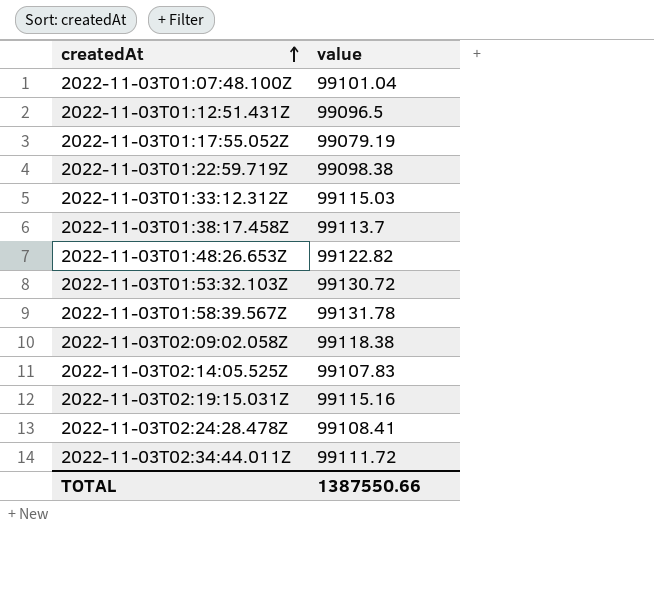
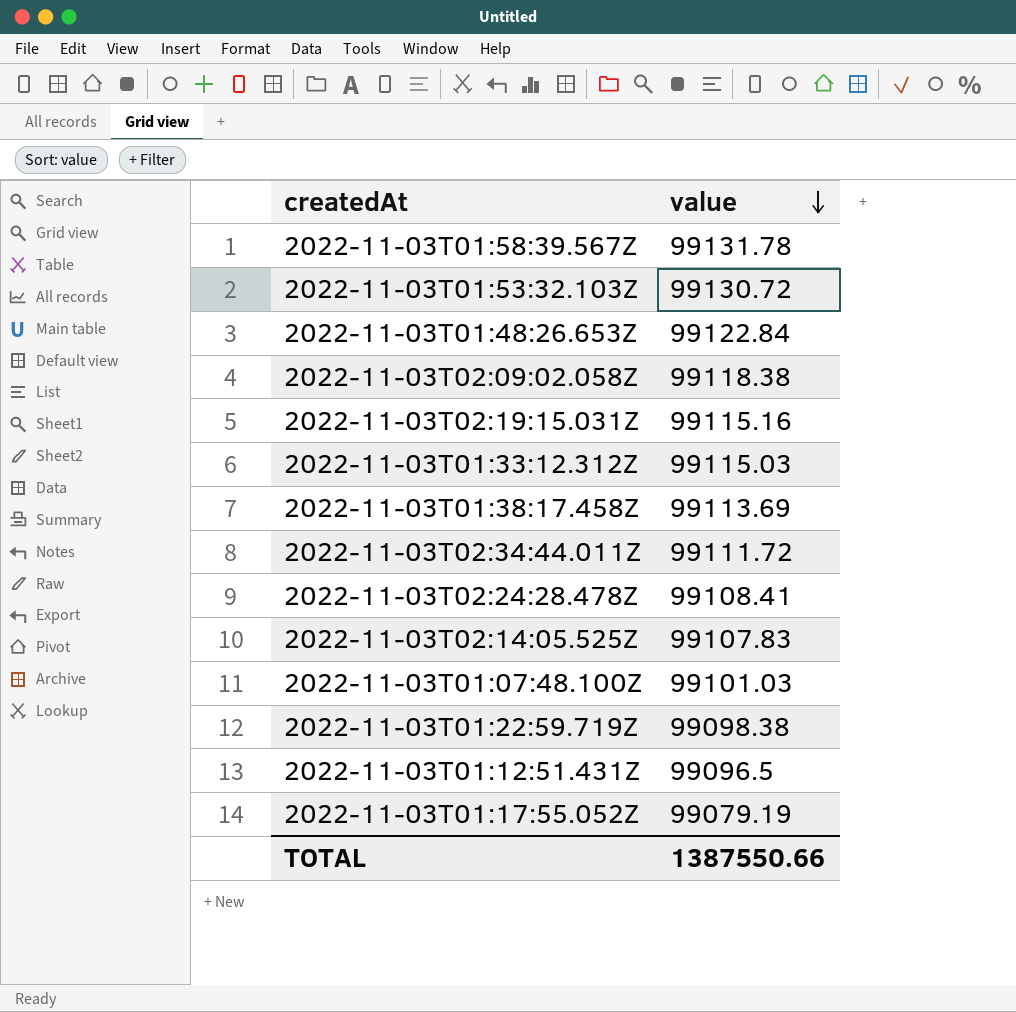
row order: createdAt ascending -> value descending
2022-11-03T01:48:26.653Z | value: 99122.82 -> 99122.84
2022-11-03T01:38:17.458Z | value: 99113.7 -> 99113.69
2022-11-03T01:07:48.100Z | value: 99101.04 -> 99101.03

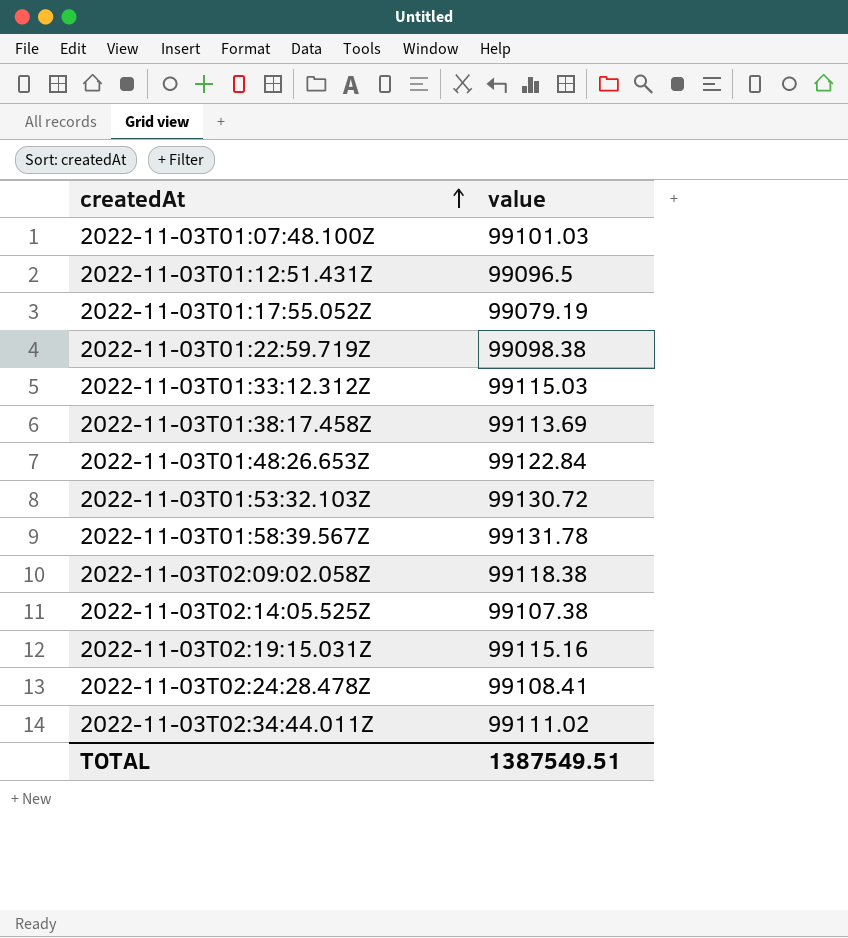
row order: value descending -> createdAt ascending
2022-11-03T02:14:05.525Z | value: 99107.83 -> 99107.38
2022-11-03T02:34:44.011Z | value: 99111.72 -> 99111.02
TOTAL | value: 1387550.66 -> 1387549.51

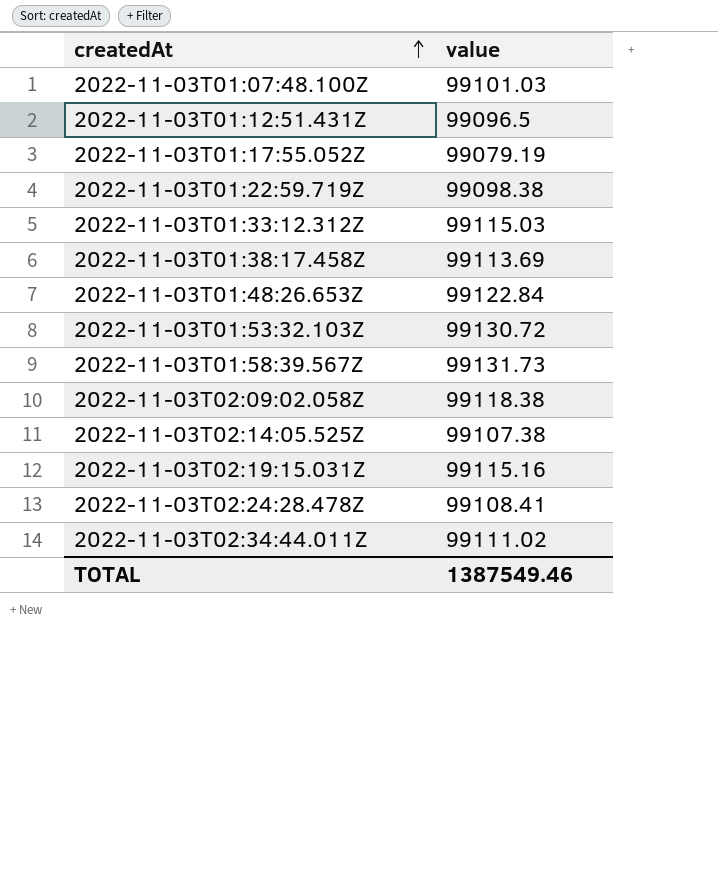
2022-11-03T01:58:39.567Z | value: 99131.78 -> 99131.73
TOTAL | value: 1387549.51 -> 1387549.46

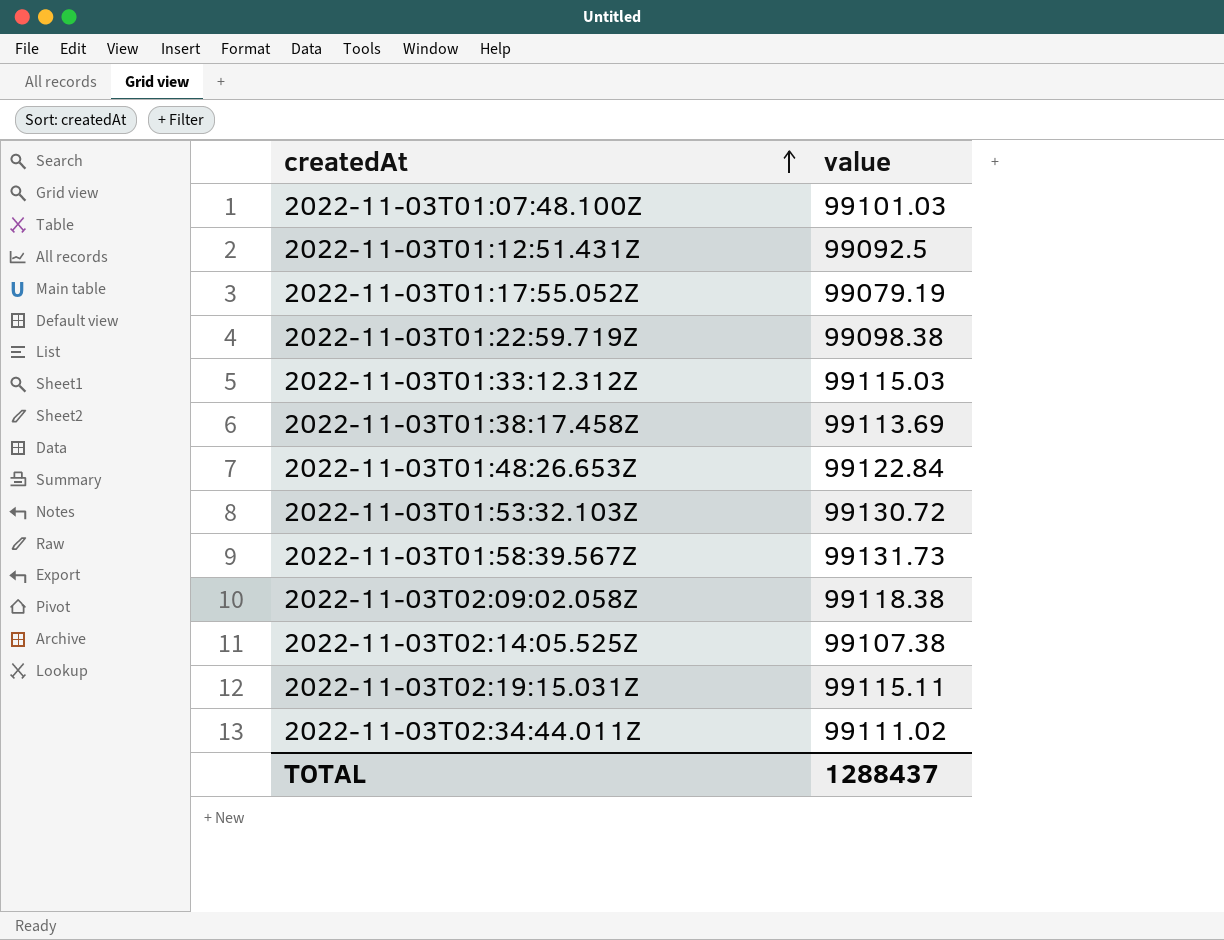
row 2022-11-03T02:24:28.478Z: 99108.41 -> none
2022-11-03T01:12:51.431Z | value: 99096.5 -> 99092.5
2022-11-03T02:19:15.031Z | value: 99115.16 -> 99115.11
TOTAL | value: 1387549.46 -> 1288437

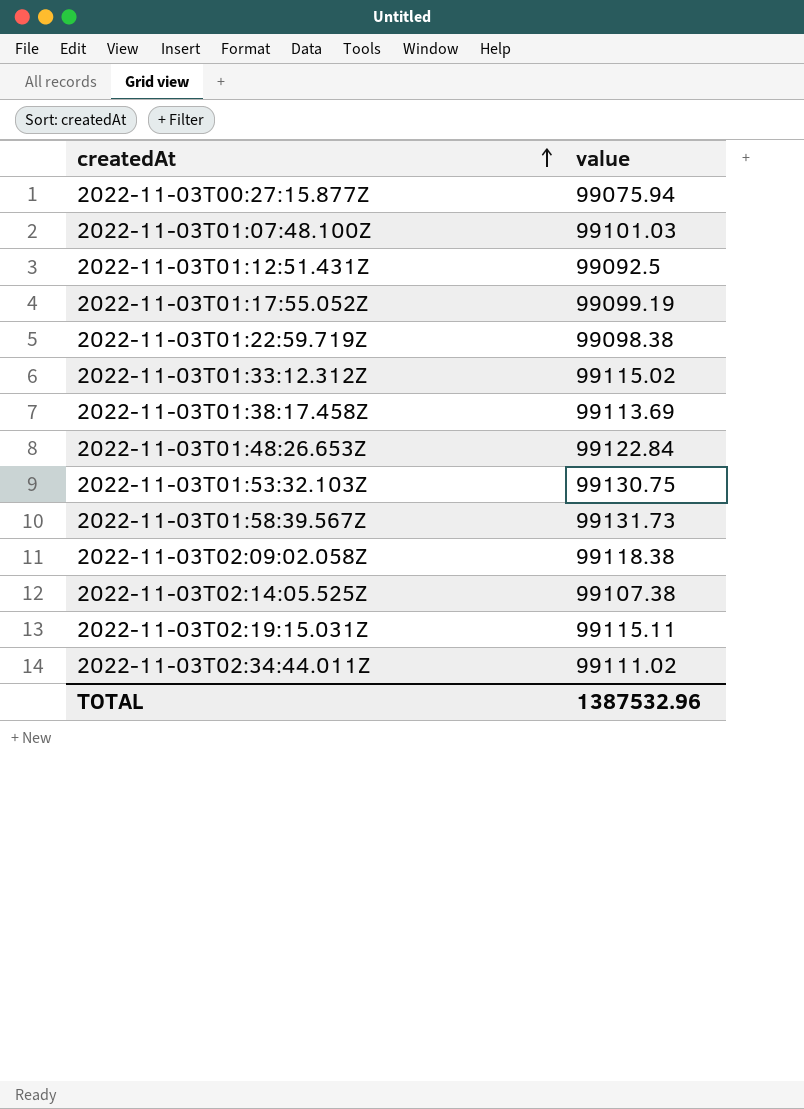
row 2022-11-03T00:27:15.877Z: none -> 99075.94
2022-11-03T01:17:55.052Z | value: 99079.19 -> 99099.19
2022-11-03T01:33:12.312Z | value: 99115.03 -> 99115.02
2022-11-03T01:53:32.103Z | value: 99130.72 -> 99130.75
TOTAL | value: 1288437 -> 1387532.96

